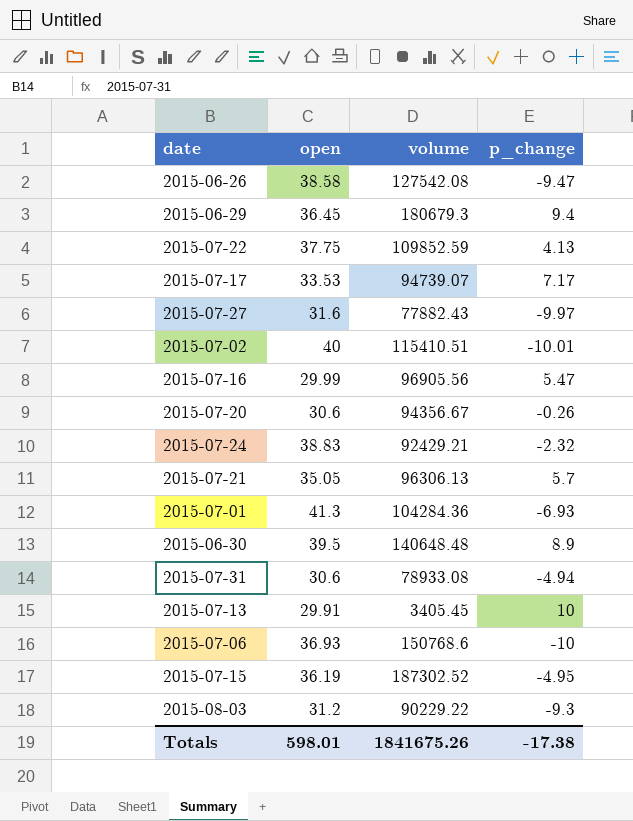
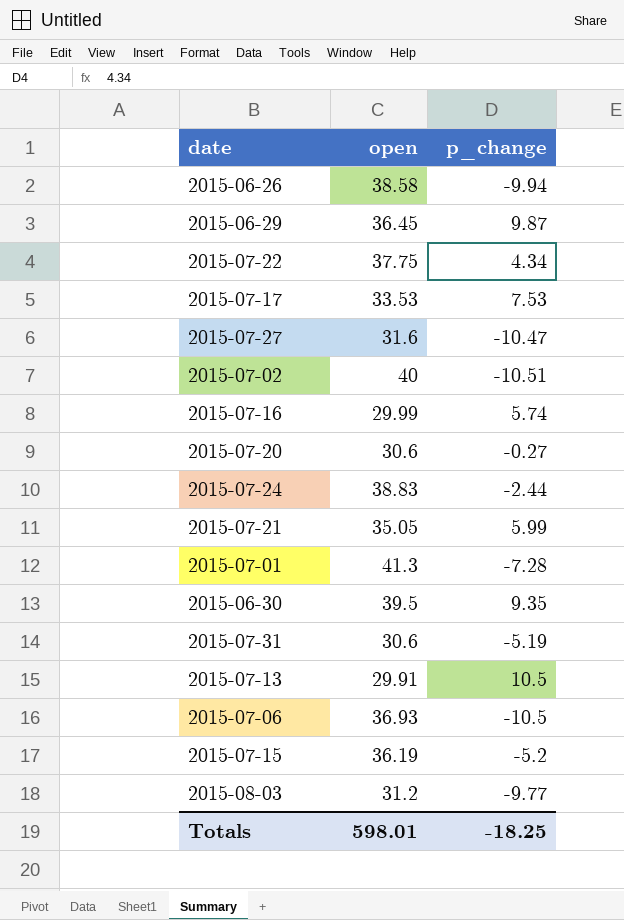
column volume | position: 3 -> none
2015-06-26 | p_change: -9.47 -> -9.94
2015-06-29 | p_change: 9.4 -> 9.87
2015-07-22 | p_change: 4.13 -> 4.34
2015-07-17 | p_change: 7.17 -> 7.53
2015-07-27 | p_change: -9.97 -> -10.47
2015-07-02 | p_change: -10.01 -> -10.51
2015-07-16 | p_change: 5.47 -> 5.74
2015-07-20 | p_change: -0.26 -> -0.27
2015-07-24 | p_change: -2.32 -> -2.44
2015-07-21 | p_change: 5.7 -> 5.99
2015-07-01 | p_change: -6.93 -> -7.28
2015-06-30 | p_change: 8.9 -> 9.35
2015-07-31 | p_change: -4.94 -> -5.19
2015-07-13 | p_change: 10 -> 10.5
2015-07-06 | p_change: -10 -> -10.5
2015-07-15 | p_change: -4.95 -> -5.2
2015-08-03 | p_change: -9.3 -> -9.77
Totals | p_change: -17.38 -> -18.25

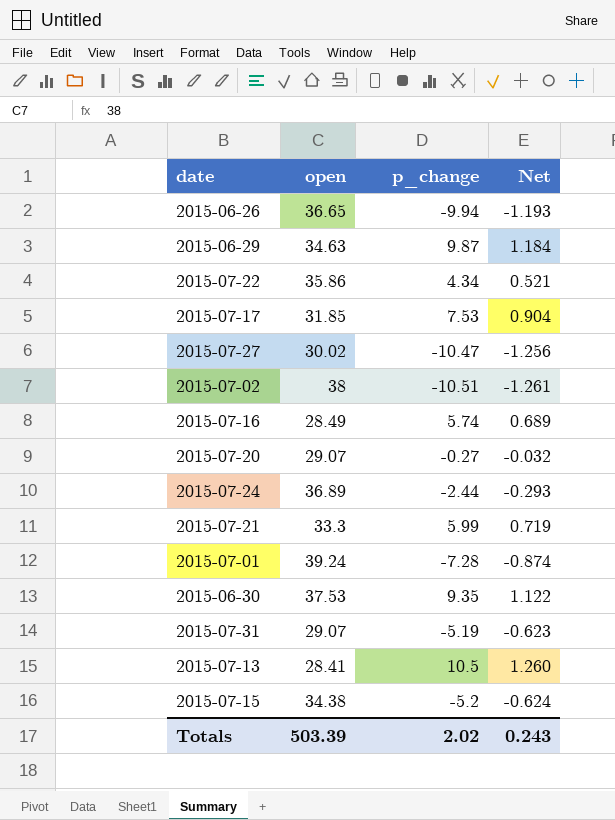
column Net | formula: none -> [p_change] * 0.12
row 2015-07-06: 36.93 | -10.5 -> none
row 2015-08-03: 31.2 | -9.77 -> none
2015-06-26 | open: 38.58 -> 36.65
2015-06-29 | open: 36.45 -> 34.63
2015-07-22 | open: 37.75 -> 35.86
2015-07-17 | open: 33.53 -> 31.85
2015-07-27 | open: 31.6 -> 30.02
2015-07-02 | open: 40 -> 38
2015-07-16 | open: 29.99 -> 28.49
2015-07-20 | open: 30.6 -> 29.07
2015-07-24 | open: 38.83 -> 36.89
2015-07-21 | open: 35.05 -> 33.3
2015-07-01 | open: 41.3 -> 39.24
2015-06-30 | open: 39.5 -> 37.53
2015-07-31 | open: 30.6 -> 29.07
2015-07-13 | open: 29.91 -> 28.41
2015-07-15 | open: 36.19 -> 34.38
Totals | open: 598.01 -> 503.39
Totals | p_change: -18.25 -> 2.02

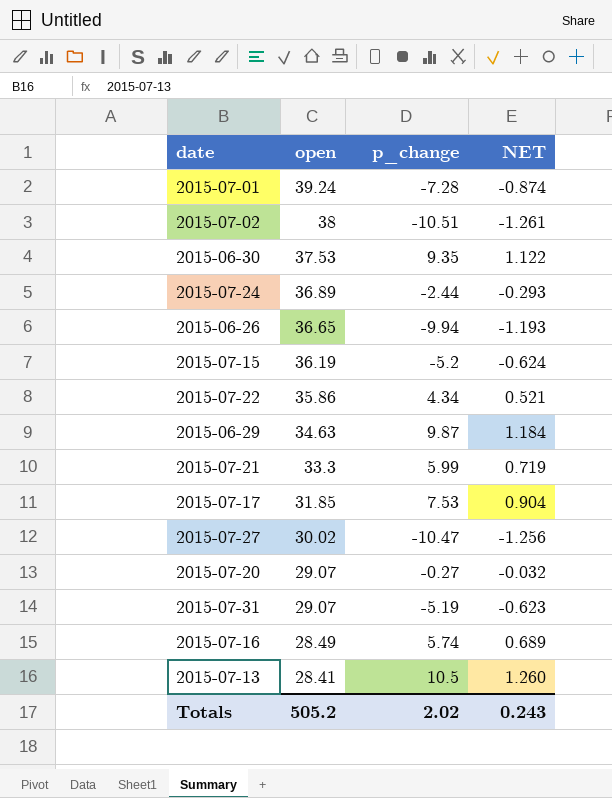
row order: none -> open descending
column name: Net -> NET
2015-07-15 | open: 34.38 -> 36.19
Totals | open: 503.39 -> 505.2

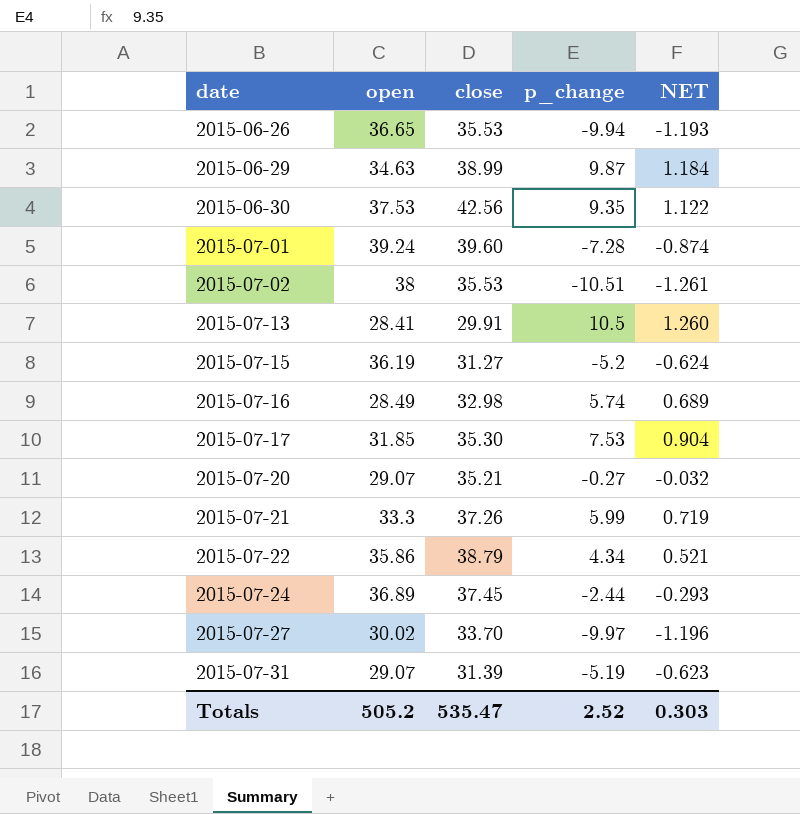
row order: open descending -> date ascending
column close | position: none -> 3
2015-07-27 | p_change: -10.47 -> -9.97
2015-07-27 | NET: -1.256 -> -1.196
Totals | p_change: 2.02 -> 2.52
Totals | NET: 0.243 -> 0.303

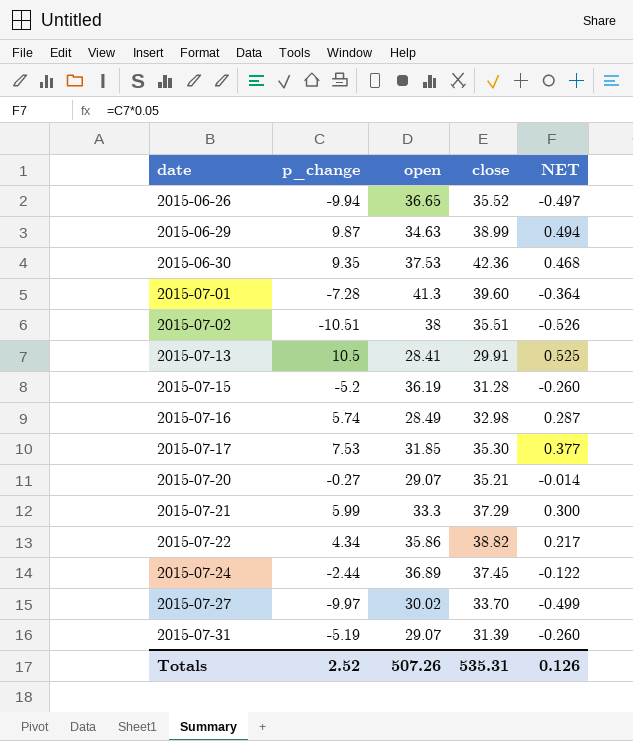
column p_change | position: 4 -> 2
column NET | formula: [p_change] * 0.12 -> [p_change] * 0.05
2015-06-26 | close: 35.53 -> 35.52
2015-06-30 | close: 42.56 -> 42.36
2015-07-01 | open: 39.24 -> 41.3
2015-07-02 | close: 35.53 -> 35.51
2015-07-15 | close: 31.27 -> 31.28
2015-07-21 | close: 37.26 -> 37.29
2015-07-22 | close: 38.79 -> 38.82
Totals | open: 505.2 -> 507.26
Totals | close: 535.47 -> 535.31
Totals | NET: 0.303 -> 0.126

